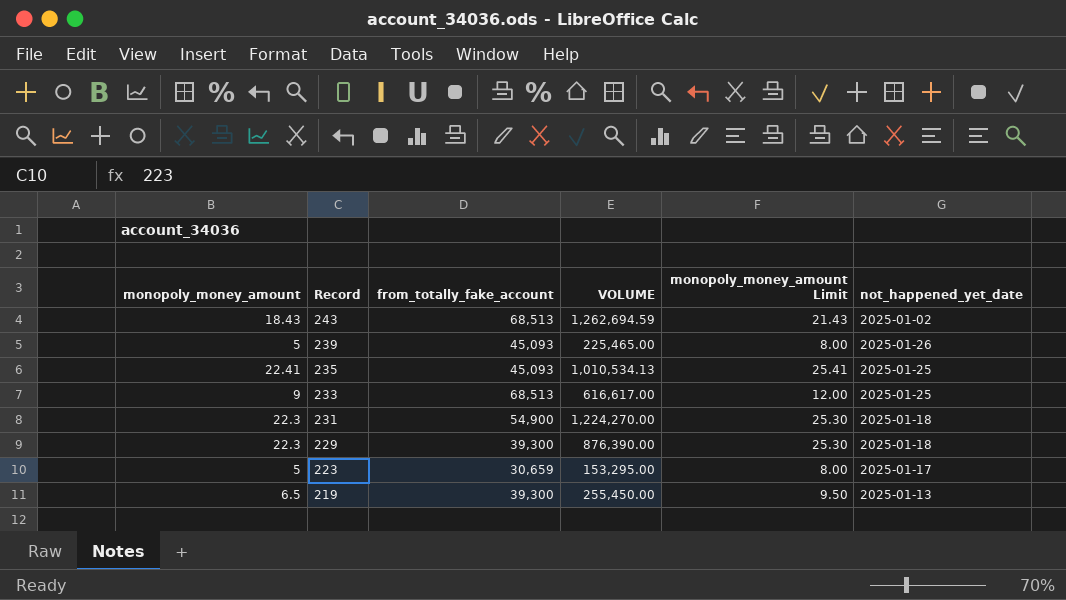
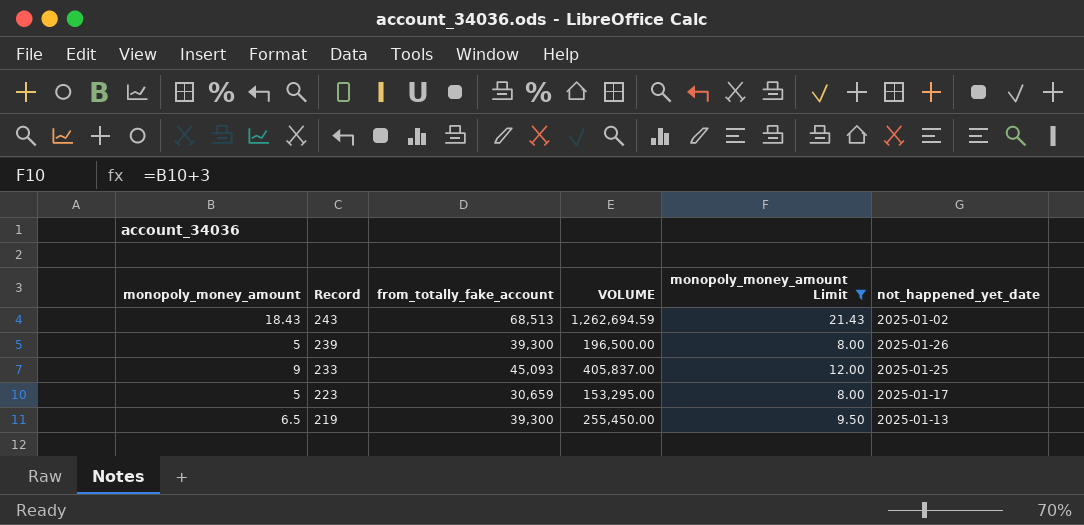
filter: none -> monopoly_money_amount Limit <= 21.43
239 | from_totally_fake_account: 45,093 -> 39,300
239 | VOLUME: 225,465.00 -> 196,500.00
233 | from_totally_fake_account: 68,513 -> 45,093
233 | VOLUME: 616,617.00 -> 405,837.00

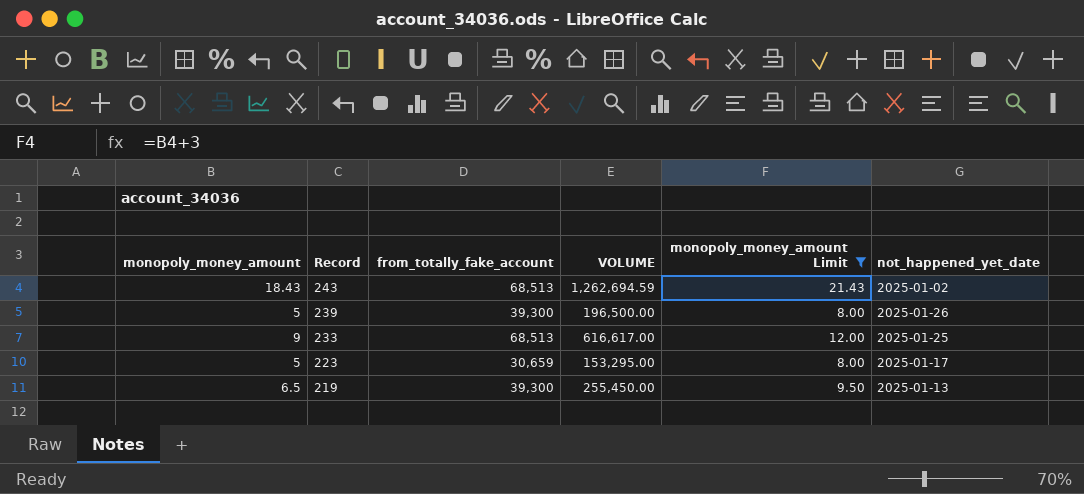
233 | from_totally_fake_account: 45,093 -> 68,513
233 | VOLUME: 405,837.00 -> 616,617.00

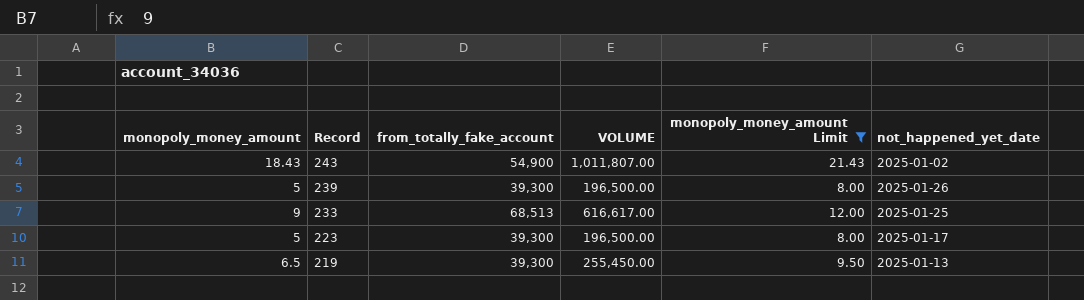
243 | from_totally_fake_account: 68,513 -> 54,900
243 | VOLUME: 1,262,694.59 -> 1,011,807.00
223 | from_totally_fake_account: 30,659 -> 39,300
223 | VOLUME: 153,295.00 -> 196,500.00

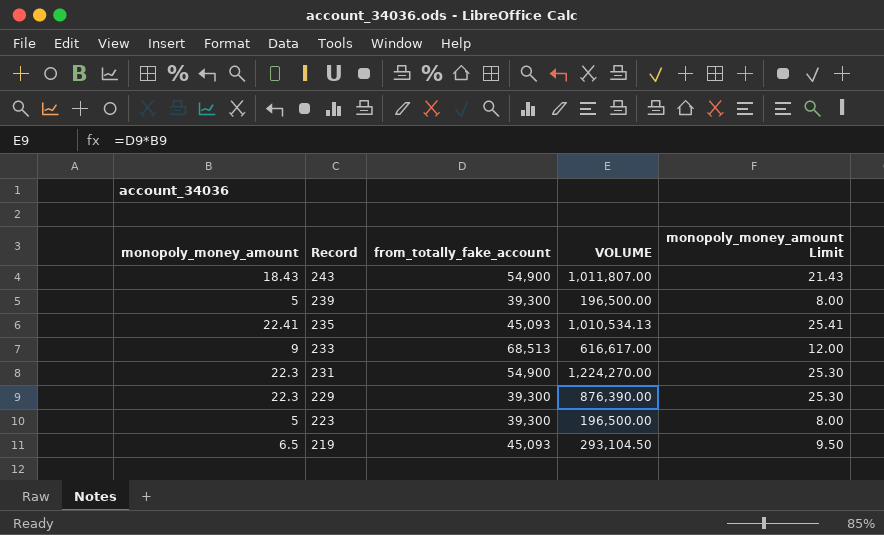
filter: monopoly_money_amount Limit <= 21.43 -> none
column not_happened_yet_date | position: 6 -> none
219 | from_totally_fake_account: 39,300 -> 45,093
219 | VOLUME: 255,450.00 -> 293,104.50

